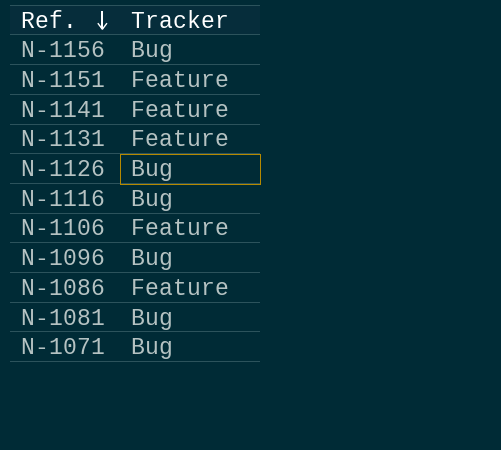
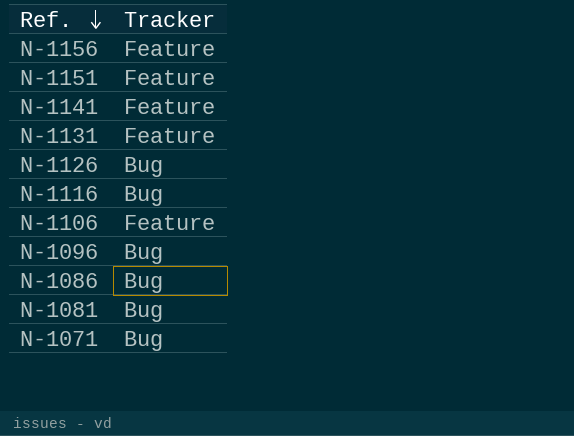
N-1156 | Tracker: Bug -> Feature
N-1086 | Tracker: Feature -> Bug

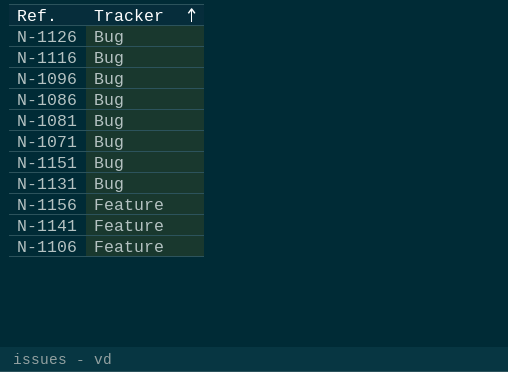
row order: Ref. descending -> Tracker ascending
N-1151 | Tracker: Feature -> Bug
N-1131 | Tracker: Feature -> Bug

